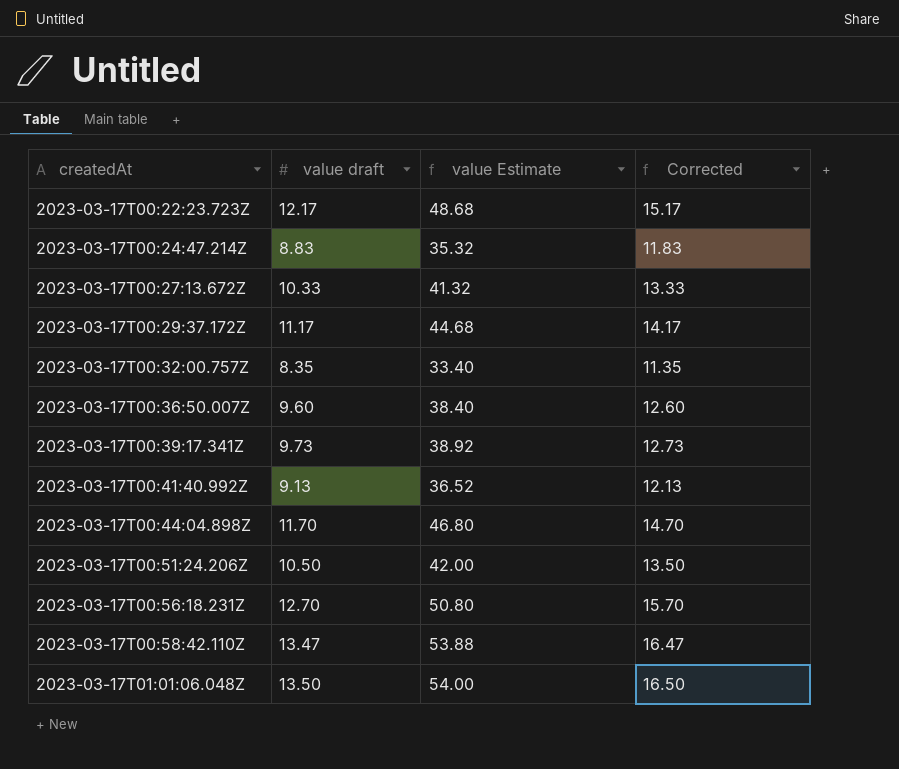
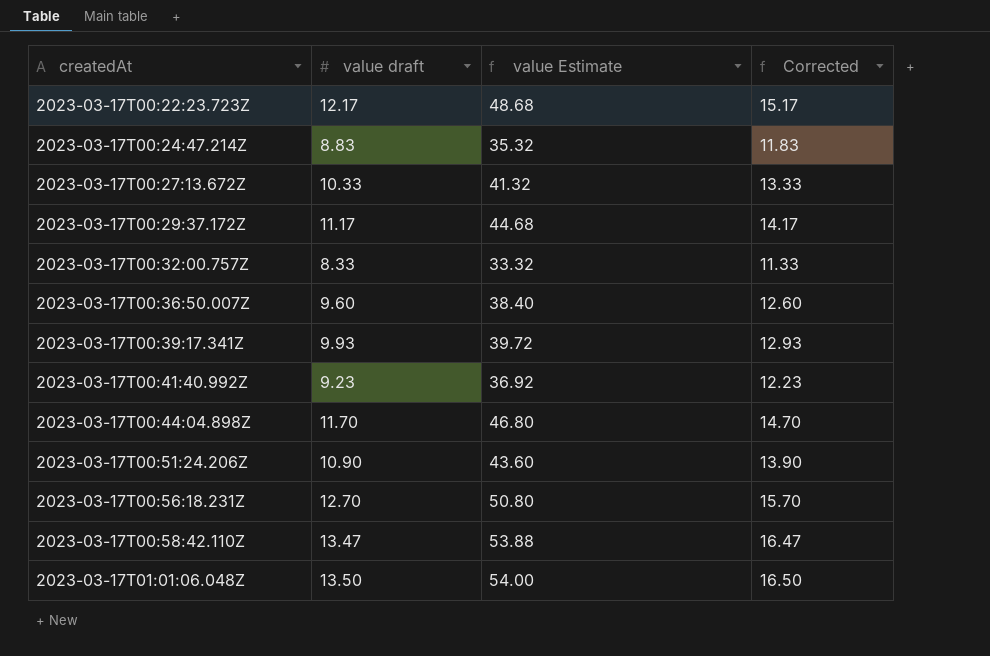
2023-03-17T00:32:00.757Z | value draft: 8.35 -> 8.33
2023-03-17T00:32:00.757Z | value Estimate: 33.40 -> 33.32
2023-03-17T00:32:00.757Z | Corrected: 11.35 -> 11.33
2023-03-17T00:39:17.341Z | value draft: 9.73 -> 9.93
2023-03-17T00:39:17.341Z | value Estimate: 38.92 -> 39.72
2023-03-17T00:39:17.341Z | Corrected: 12.73 -> 12.93
2023-03-17T00:41:40.992Z | value draft: 9.13 -> 9.23
2023-03-17T00:41:40.992Z | value Estimate: 36.52 -> 36.92
2023-03-17T00:41:40.992Z | Corrected: 12.13 -> 12.23
2023-03-17T00:51:24.206Z | value draft: 10.50 -> 10.90
2023-03-17T00:51:24.206Z | value Estimate: 42.00 -> 43.60
2023-03-17T00:51:24.206Z | Corrected: 13.50 -> 13.90

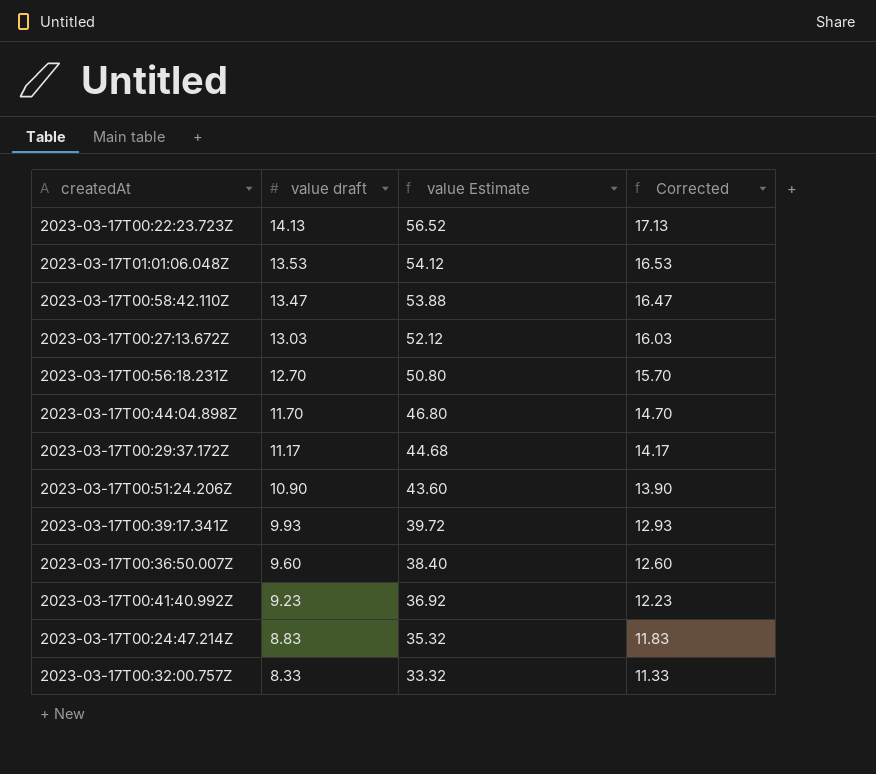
row order: createdAt ascending -> value draft descending
2023-03-17T00:22:23.723Z | value draft: 12.17 -> 14.13
2023-03-17T00:22:23.723Z | value Estimate: 48.68 -> 56.52
2023-03-17T00:22:23.723Z | Corrected: 15.17 -> 17.13
2023-03-17T01:01:06.048Z | value draft: 13.50 -> 13.53
2023-03-17T01:01:06.048Z | value Estimate: 54.00 -> 54.12
2023-03-17T01:01:06.048Z | Corrected: 16.50 -> 16.53
2023-03-17T00:27:13.672Z | value draft: 10.33 -> 13.03
2023-03-17T00:27:13.672Z | value Estimate: 41.32 -> 52.12
2023-03-17T00:27:13.672Z | Corrected: 13.33 -> 16.03

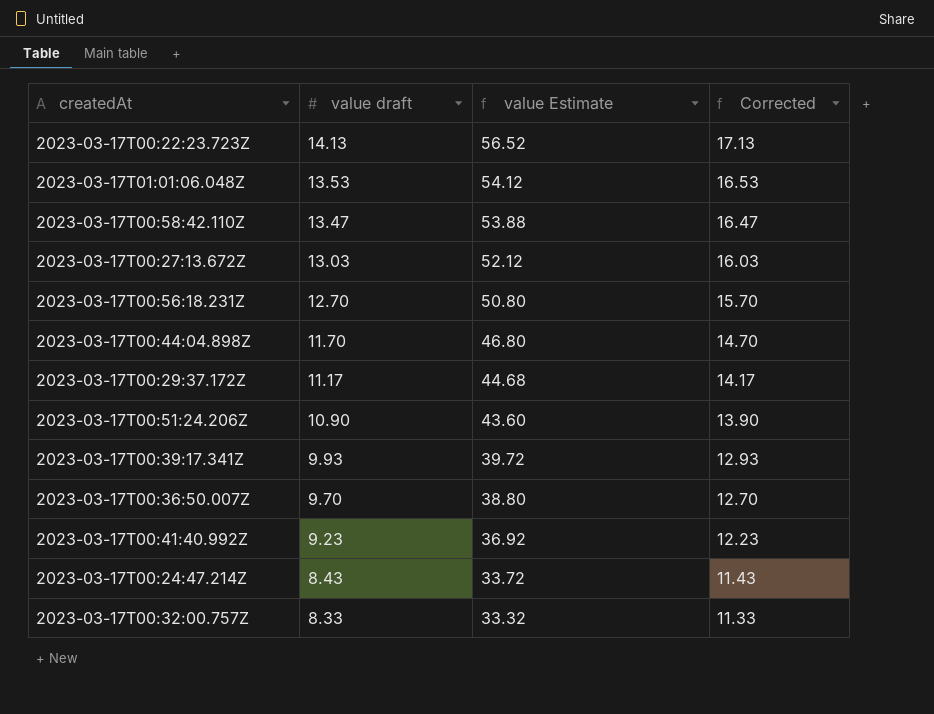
2023-03-17T00:36:50.007Z | value draft: 9.60 -> 9.70
2023-03-17T00:36:50.007Z | value Estimate: 38.40 -> 38.80
2023-03-17T00:36:50.007Z | Corrected: 12.60 -> 12.70
2023-03-17T00:24:47.214Z | value draft: 8.83 -> 8.43
2023-03-17T00:24:47.214Z | value Estimate: 35.32 -> 33.72
2023-03-17T00:24:47.214Z | Corrected: 11.83 -> 11.43

